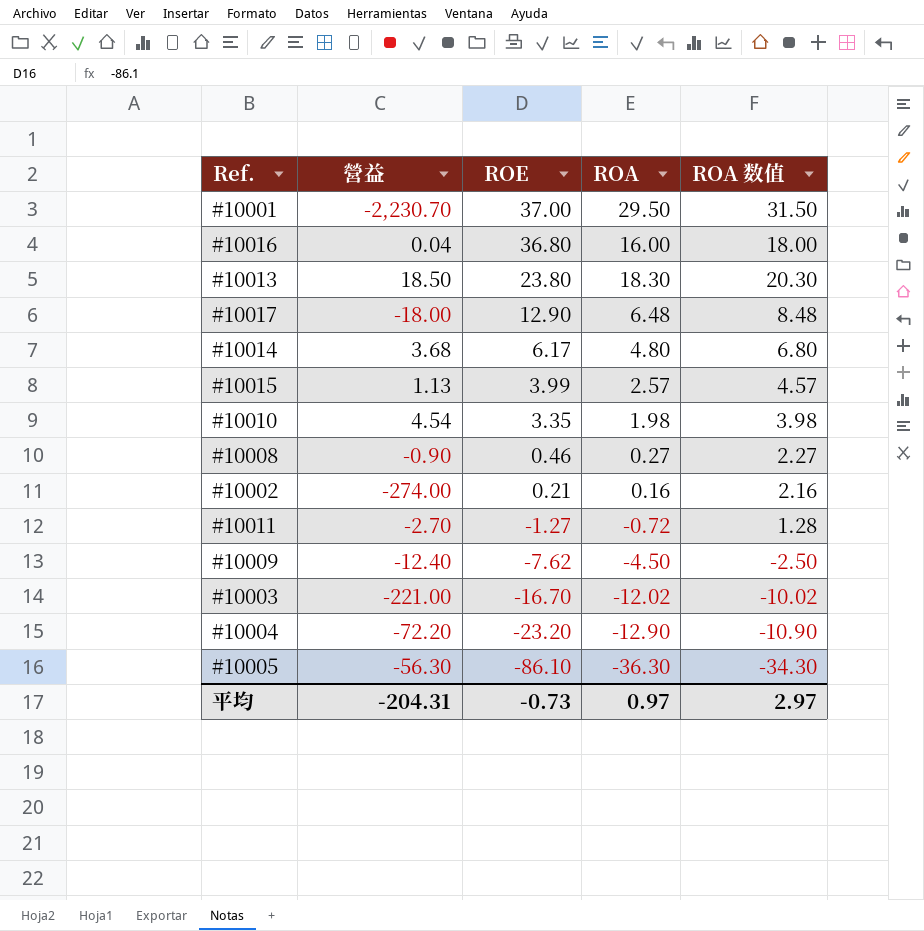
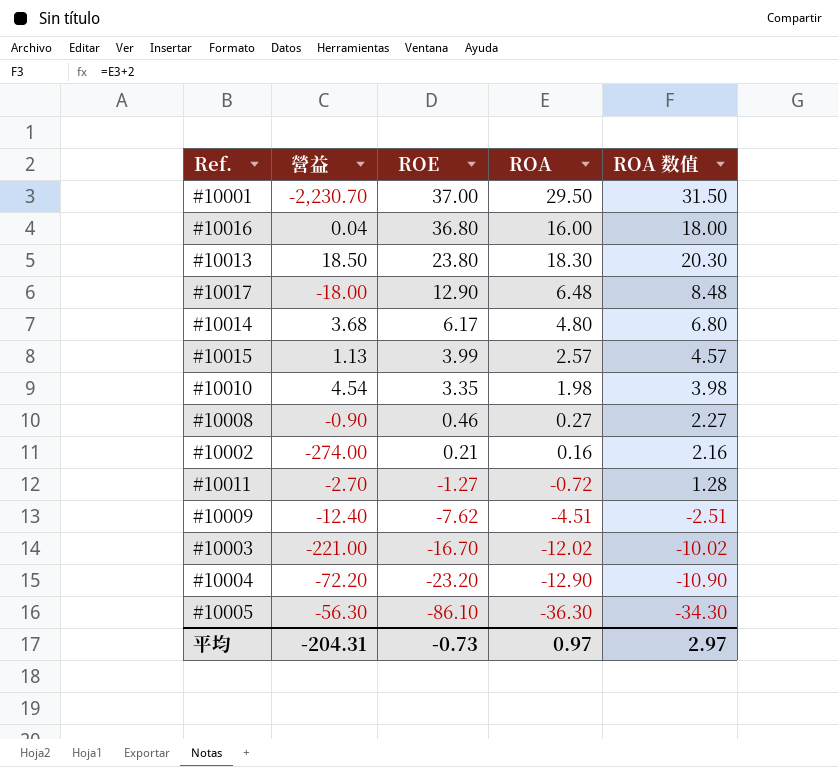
#10009 | ROA: -4.50 -> -4.51
#10009 | ROA 数值: -2.50 -> -2.51

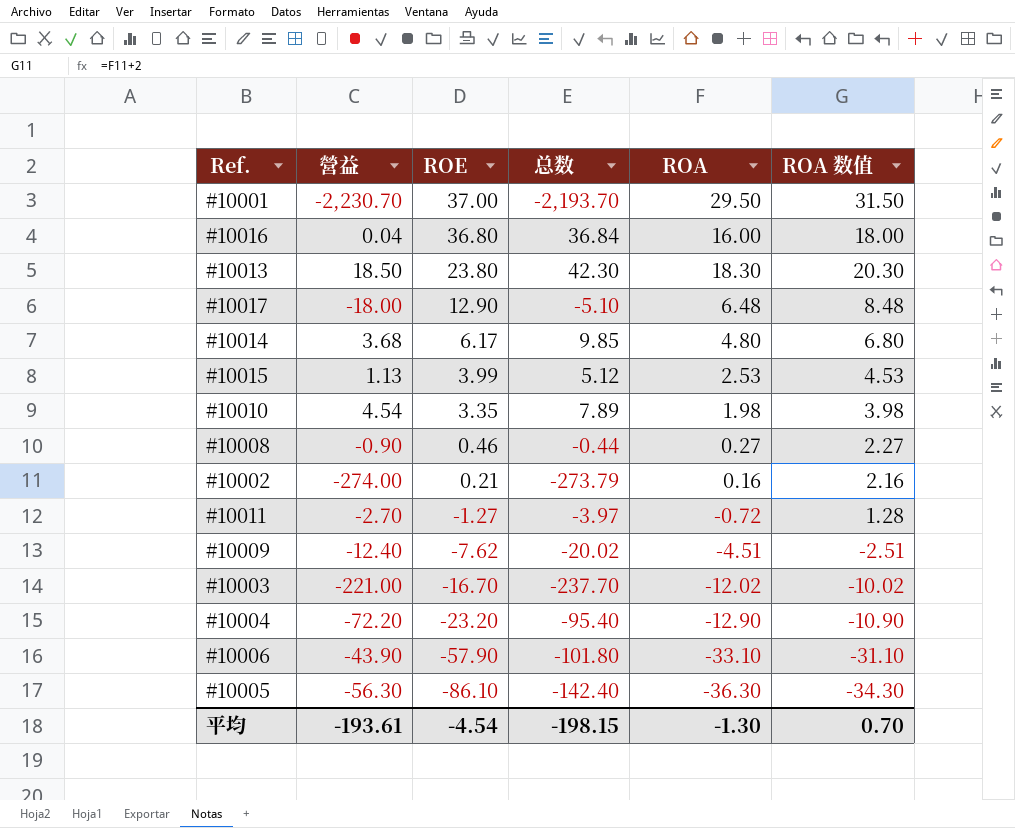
column 总数 | formula: none -> [營益] + [ROE]
#10015 | ROA: 2.57 -> 2.53
#10015 | ROA 数值: 4.57 -> 4.53
row #10006: none -> -43.90 | -57.90 | -101.80 | -33.10 | -31.10
平均 | 營益: -204.31 -> -193.61
平均 | ROE: -0.73 -> -4.54
平均 | ROA: 0.97 -> -1.30
平均 | ROA 数值: 2.97 -> 0.70

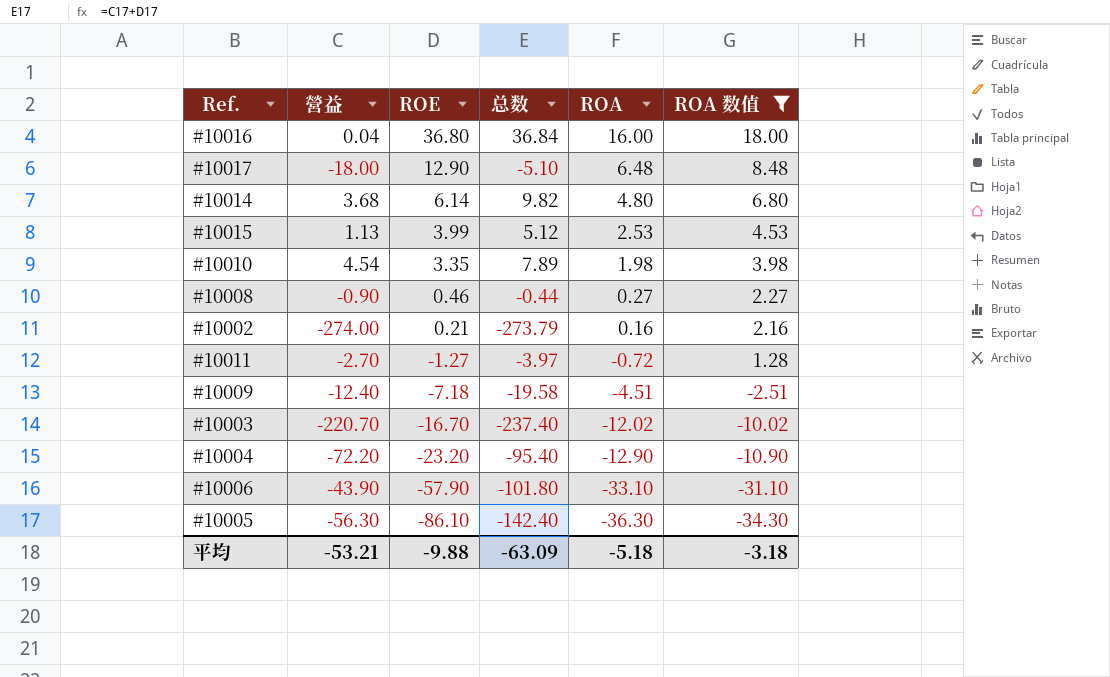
filter: none -> ROA 数值 <= 18.00
#10014 | ROE: 6.17 -> 6.14
#10014 | 总数: 9.85 -> 9.82
#10009 | ROE: -7.62 -> -7.18
#10009 | 总数: -20.02 -> -19.58
#10003 | 營益: -221.00 -> -220.70
#10003 | 总数: -237.70 -> -237.40
平均 | 營益: -193.61 -> -53.21
平均 | ROE: -4.54 -> -9.88
平均 | 总数: -198.15 -> -63.09
平均 | ROA: -1.30 -> -5.18
平均 | ROA 数值: 0.70 -> -3.18

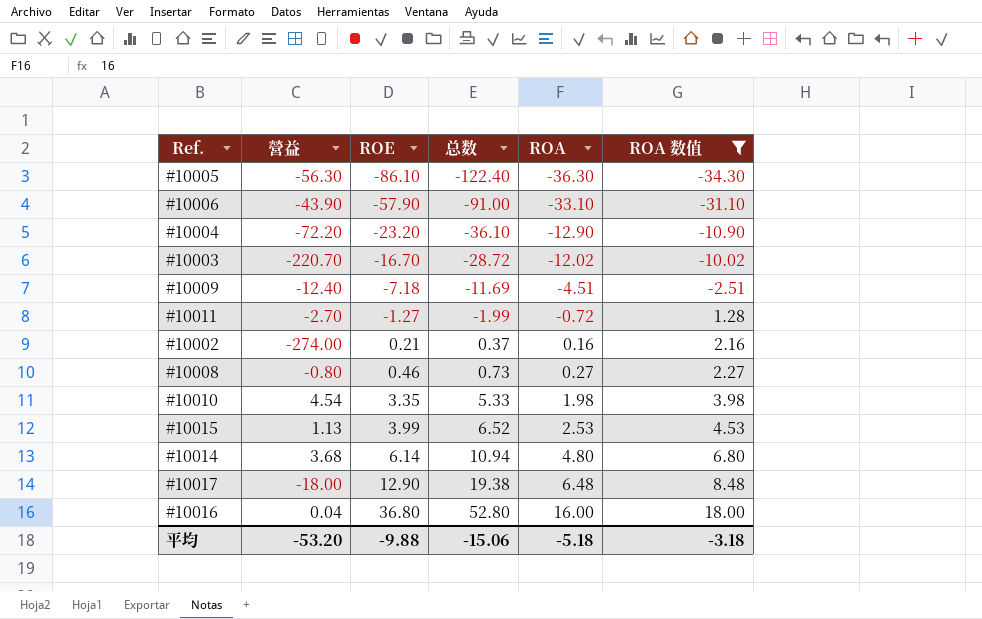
row order: ROE descending -> ROE ascending
column 总数 | formula: [營益] + [ROE] -> [ROE] + [ROA]
#10008 | 營益: -0.90 -> -0.80
平均 | 營益: -53.21 -> -53.20
平均 | 总数: -63.09 -> -15.06

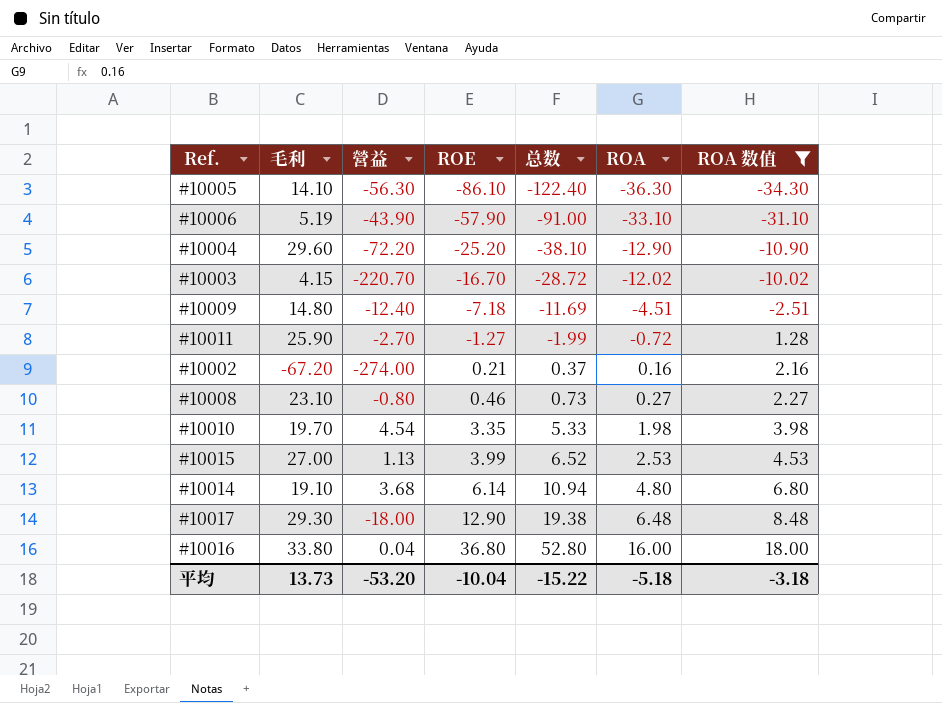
column 毛利 | position: none -> 2
#10004 | ROE: -23.20 -> -25.20
#10004 | 总数: -36.10 -> -38.10
平均 | ROE: -9.88 -> -10.04
平均 | 总数: -15.06 -> -15.22

